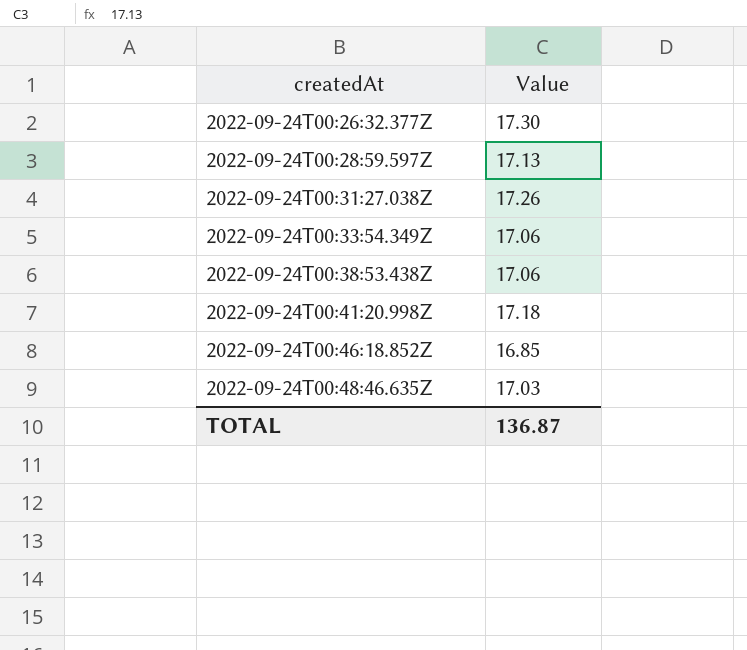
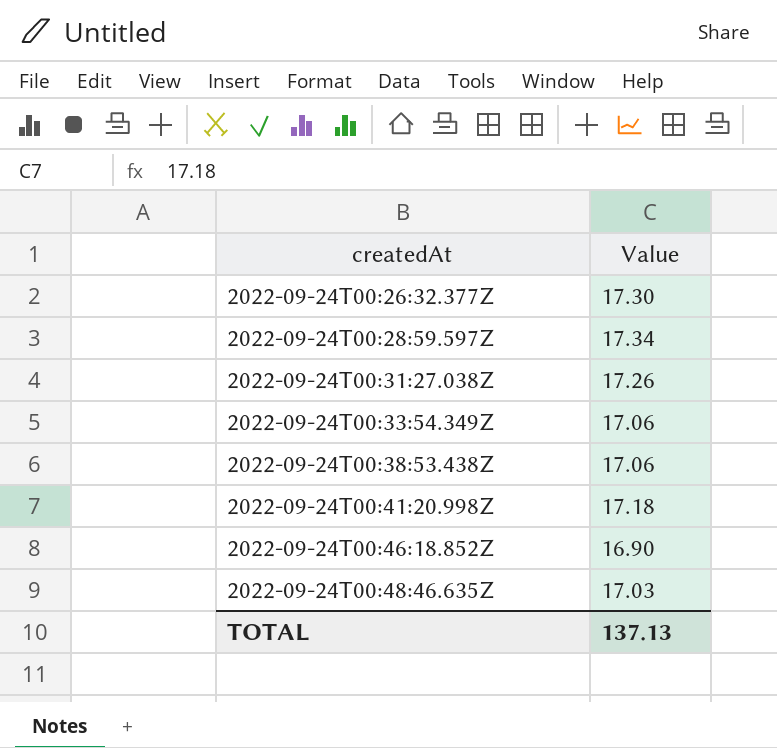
2022-09-24T00:28:59.597Z | Value: 17.13 -> 17.34
2022-09-24T00:46:18.852Z | Value: 16.85 -> 16.90
TOTAL | Value: 136.87 -> 137.13

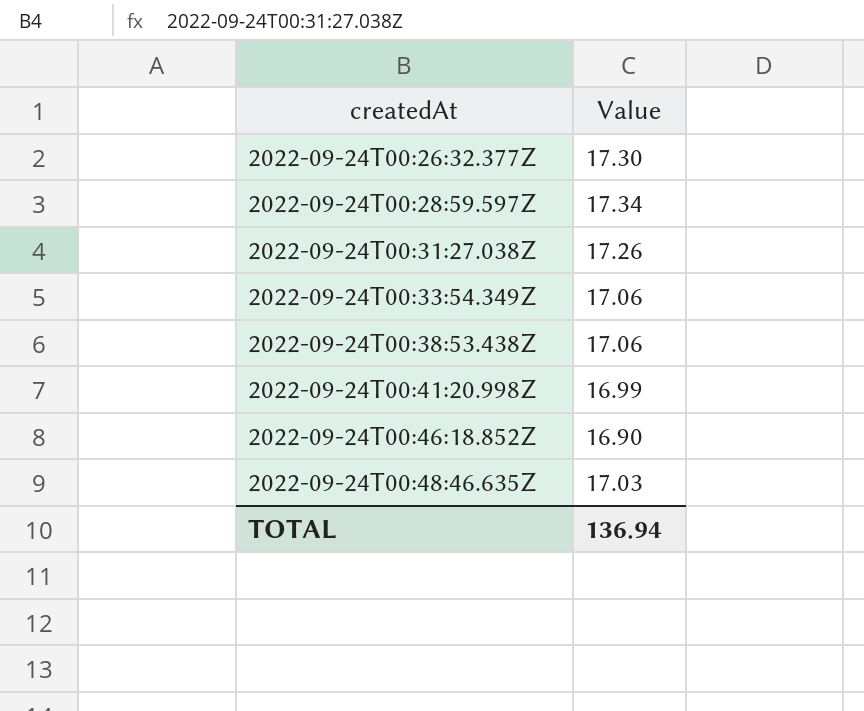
2022-09-24T00:41:20.998Z | Value: 17.18 -> 16.99
TOTAL | Value: 137.13 -> 136.94

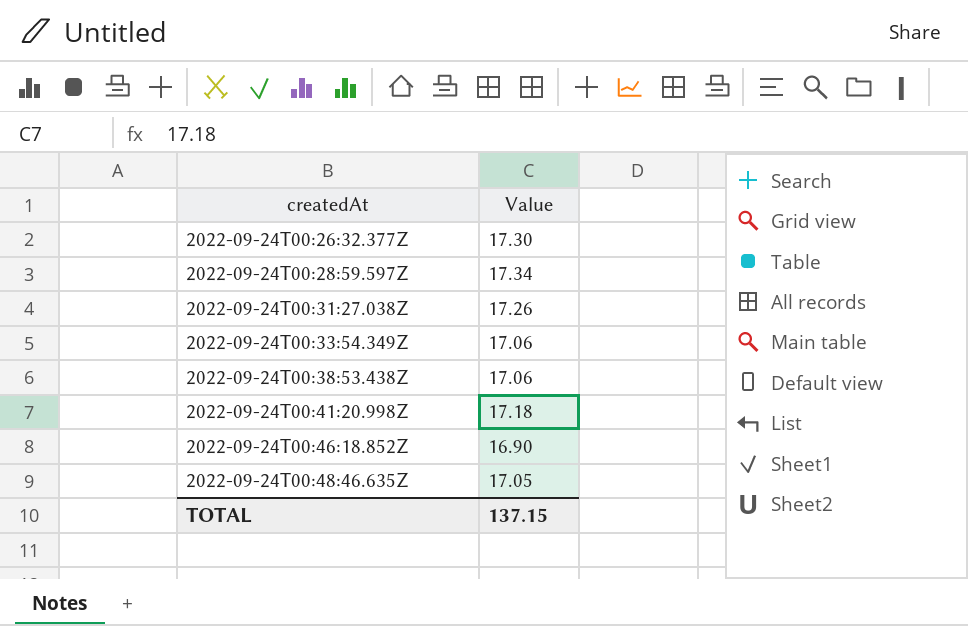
2022-09-24T00:41:20.998Z | Value: 16.99 -> 17.18
2022-09-24T00:48:46.635Z | Value: 17.03 -> 17.05
TOTAL | Value: 136.94 -> 137.15

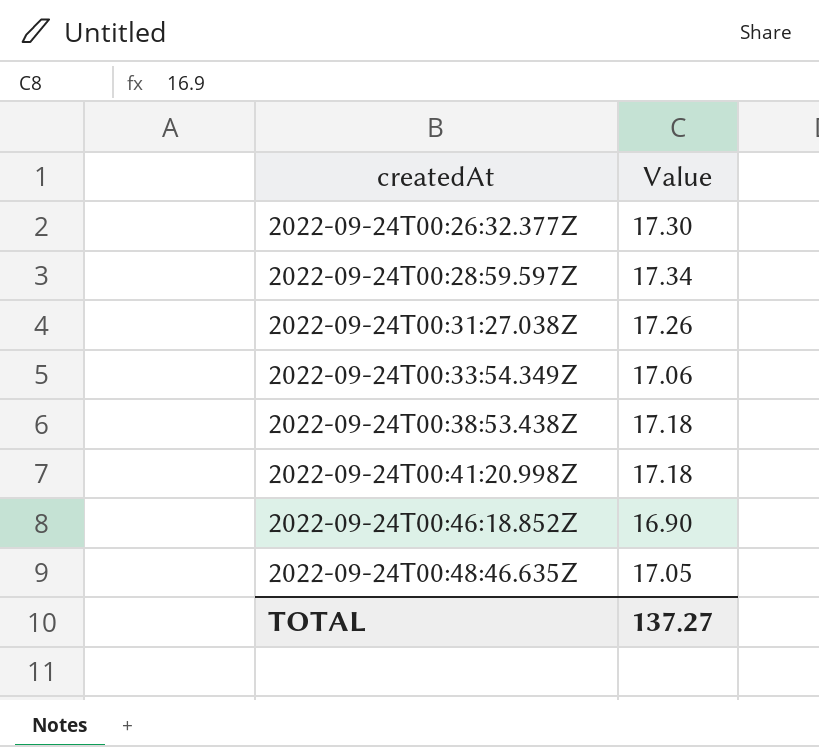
2022-09-24T00:38:53.438Z | Value: 17.06 -> 17.18
TOTAL | Value: 137.15 -> 137.27

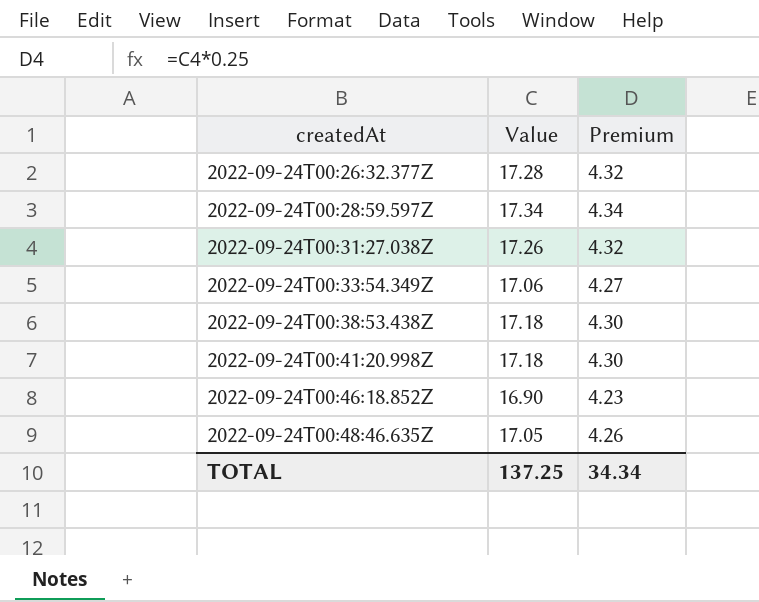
column Premium | formula: none -> [Value] * 0.25
2022-09-24T00:26:32.377Z | Value: 17.30 -> 17.28
TOTAL | Value: 137.27 -> 137.25

